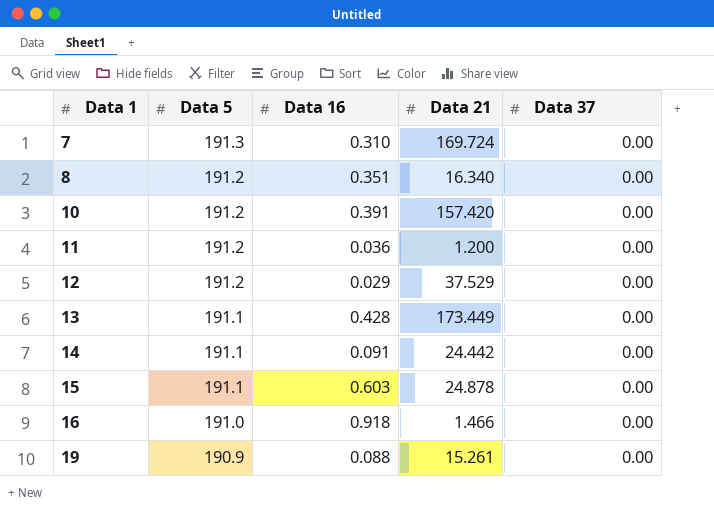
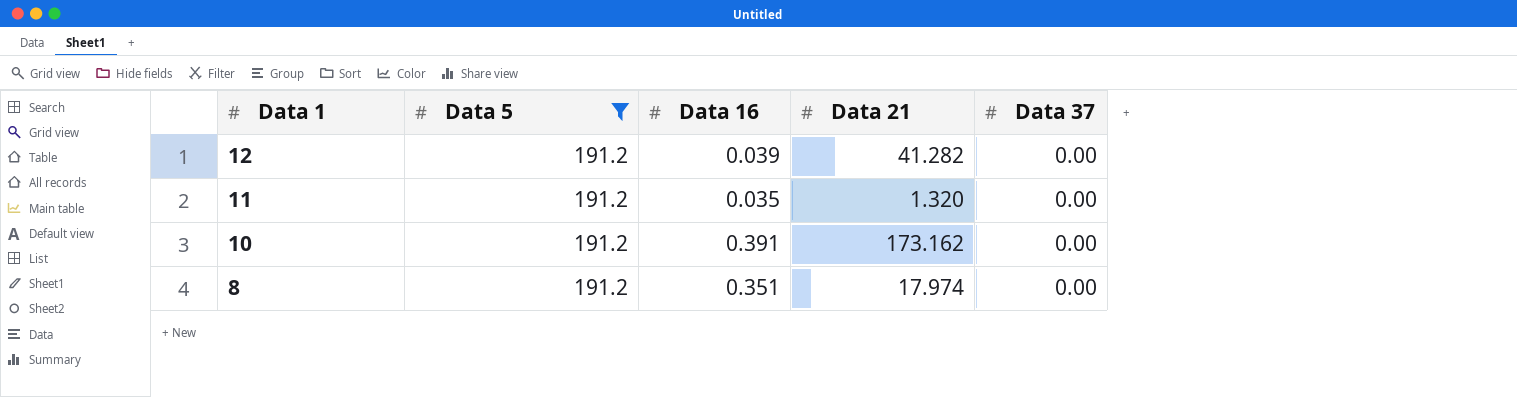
filter: none -> Data 5 = 191.2
row order: Data 1 ascending -> Data 1 descending
12 | Data 16: 0.029 -> 0.039
12 | Data 21: 37.529 -> 41.282
11 | Data 16: 0.036 -> 0.035
11 | Data 21: 1.200 -> 1.320
10 | Data 21: 157.420 -> 173.162
8 | Data 21: 16.340 -> 17.974

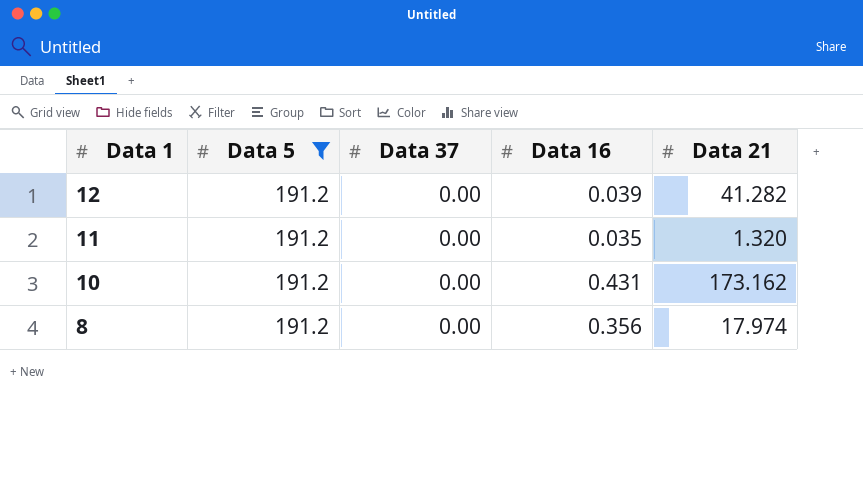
column Data 37 | position: 5 -> 3
10 | Data 16: 0.391 -> 0.431
8 | Data 16: 0.351 -> 0.356

